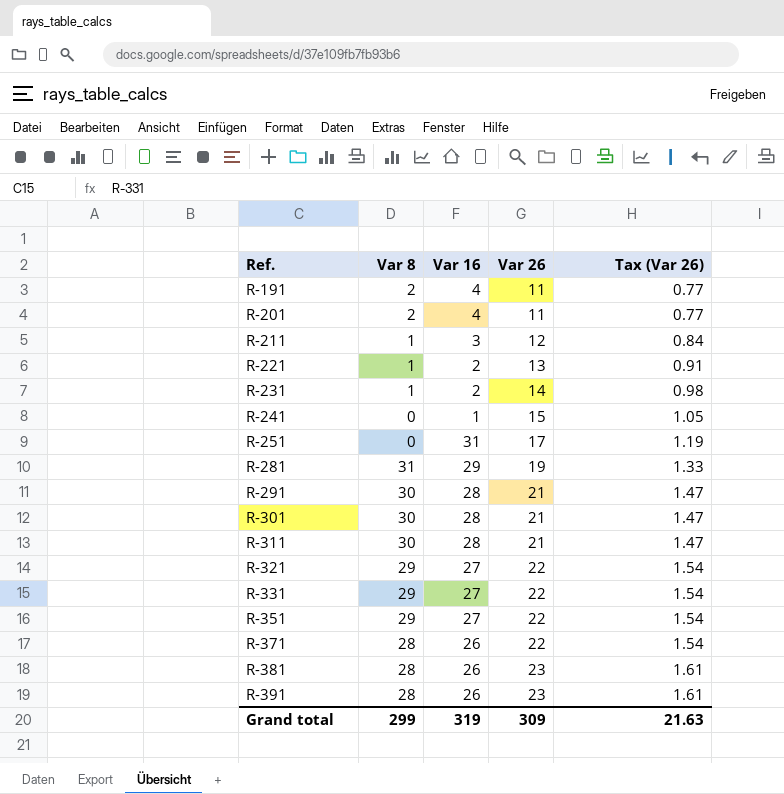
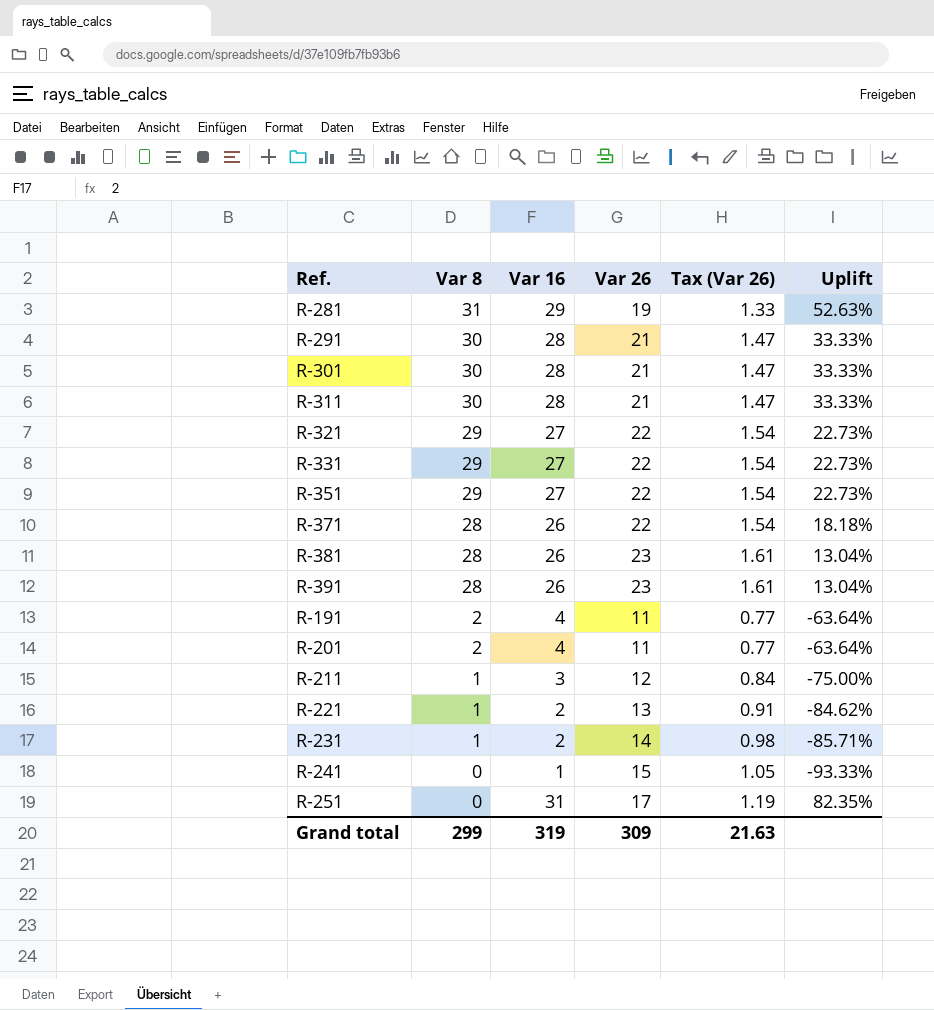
row order: Ref. ascending -> Var 8 descending
column Uplift | formula: none -> ([Var 16] - [Var 26]) / [Var 26]

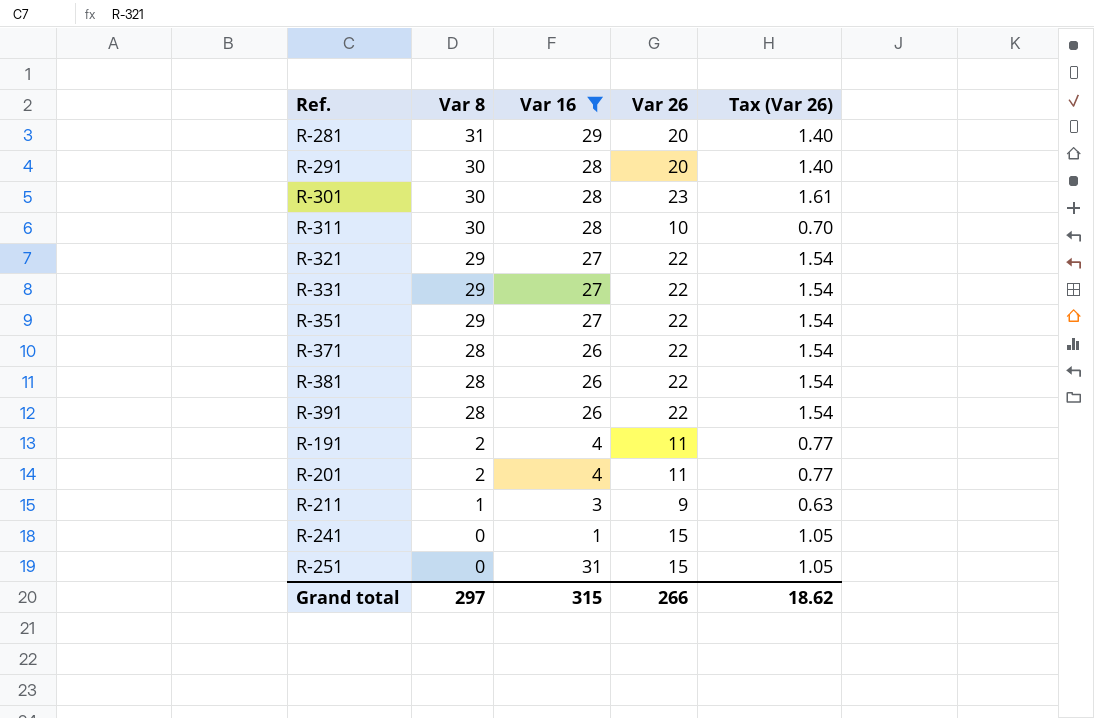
filter: none -> Var 16 != 2
column Uplift | formula: ([Var 16] - [Var 26]) / [Var 26] -> none
R-281 | Var 26: 19 -> 20
R-281 | Tax (Var 26): 1.33 -> 1.40
R-291 | Var 26: 21 -> 20
R-291 | Tax (Var 26): 1.47 -> 1.40
R-301 | Var 26: 21 -> 23
R-301 | Tax (Var 26): 1.47 -> 1.61
R-311 | Var 26: 21 -> 10
R-311 | Tax (Var 26): 1.47 -> 0.70
R-381 | Var 26: 23 -> 22
R-381 | Tax (Var 26): 1.61 -> 1.54
R-391 | Var 26: 23 -> 22
R-391 | Tax (Var 26): 1.61 -> 1.54
R-211 | Var 26: 12 -> 9
R-211 | Tax (Var 26): 0.84 -> 0.63
R-251 | Var 26: 17 -> 15
R-251 | Tax (Var 26): 1.19 -> 1.05
Grand total | Var 8: 299 -> 297
Grand total | Var 16: 319 -> 315
Grand total | Var 26: 309 -> 266
Grand total | Tax (Var 26): 21.63 -> 18.62

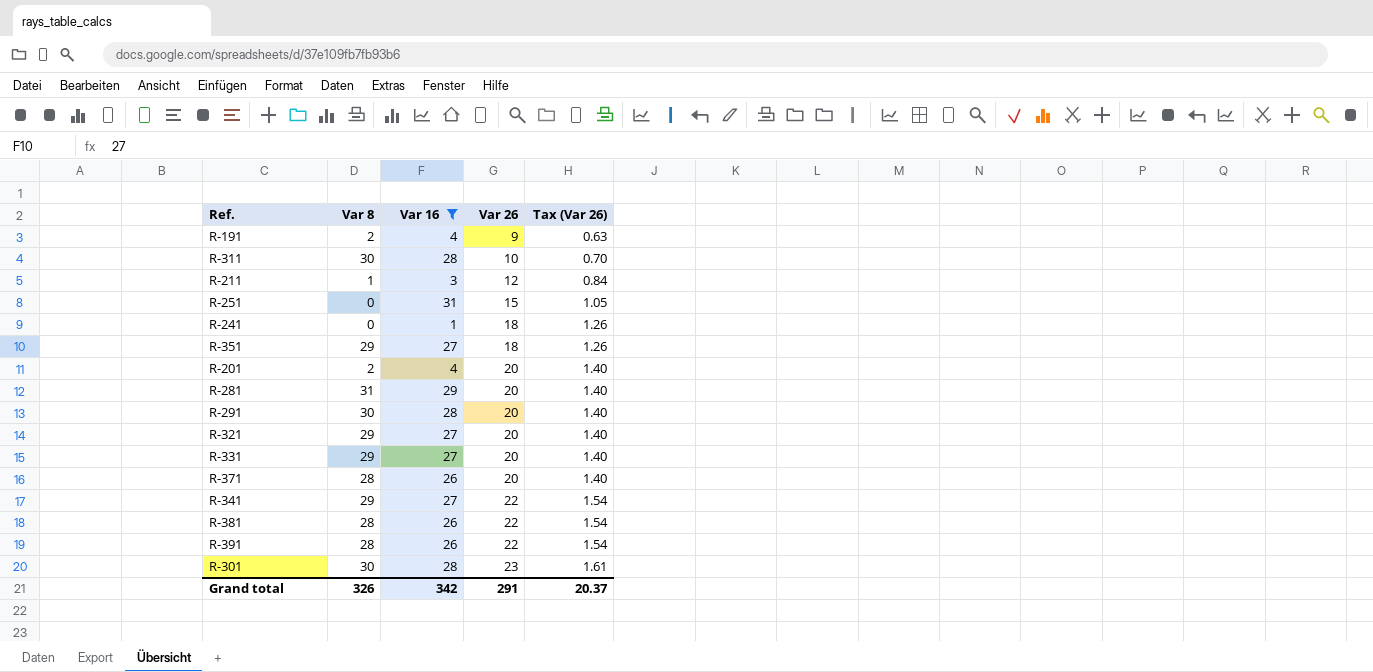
row order: Var 8 descending -> Var 26 ascending
R-191 | Var 26: 11 -> 9
R-191 | Tax (Var 26): 0.77 -> 0.63
R-211 | Var 26: 9 -> 12
R-211 | Tax (Var 26): 0.63 -> 0.84
R-241 | Var 26: 15 -> 18
R-241 | Tax (Var 26): 1.05 -> 1.26
R-351 | Var 26: 22 -> 18
R-351 | Tax (Var 26): 1.54 -> 1.26
R-201 | Var 26: 11 -> 20
R-201 | Tax (Var 26): 0.77 -> 1.40
R-321 | Var 26: 22 -> 20
R-321 | Tax (Var 26): 1.54 -> 1.40
R-331 | Var 26: 22 -> 20
R-331 | Tax (Var 26): 1.54 -> 1.40
R-371 | Var 26: 22 -> 20
R-371 | Tax (Var 26): 1.54 -> 1.40
row R-341: none -> 29 | 27 | 22 | 1.54
Grand total | Var 8: 297 -> 326
Grand total | Var 16: 315 -> 342
Grand total | Var 26: 266 -> 291
Grand total | Tax (Var 26): 18.62 -> 20.37

